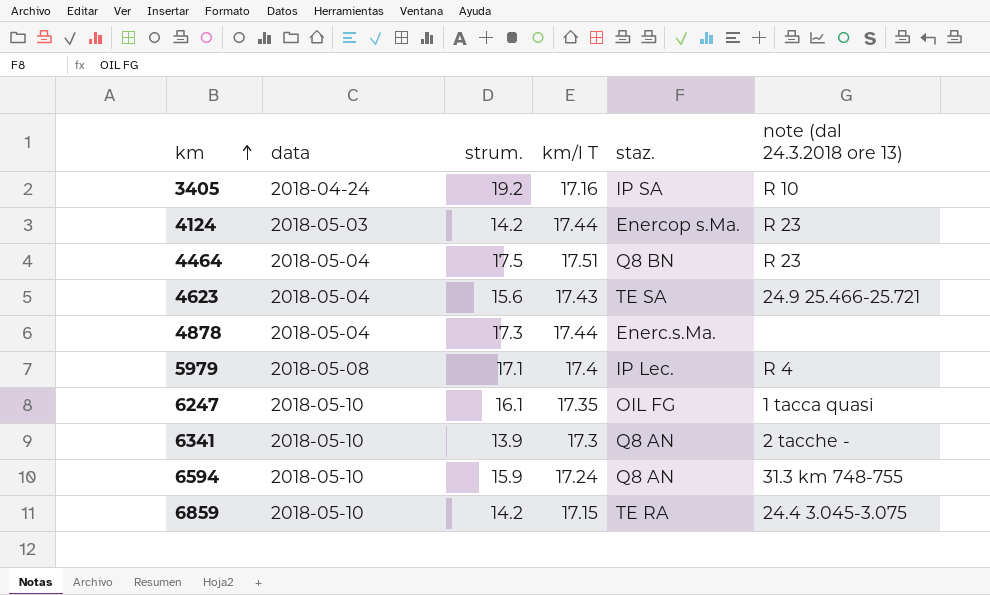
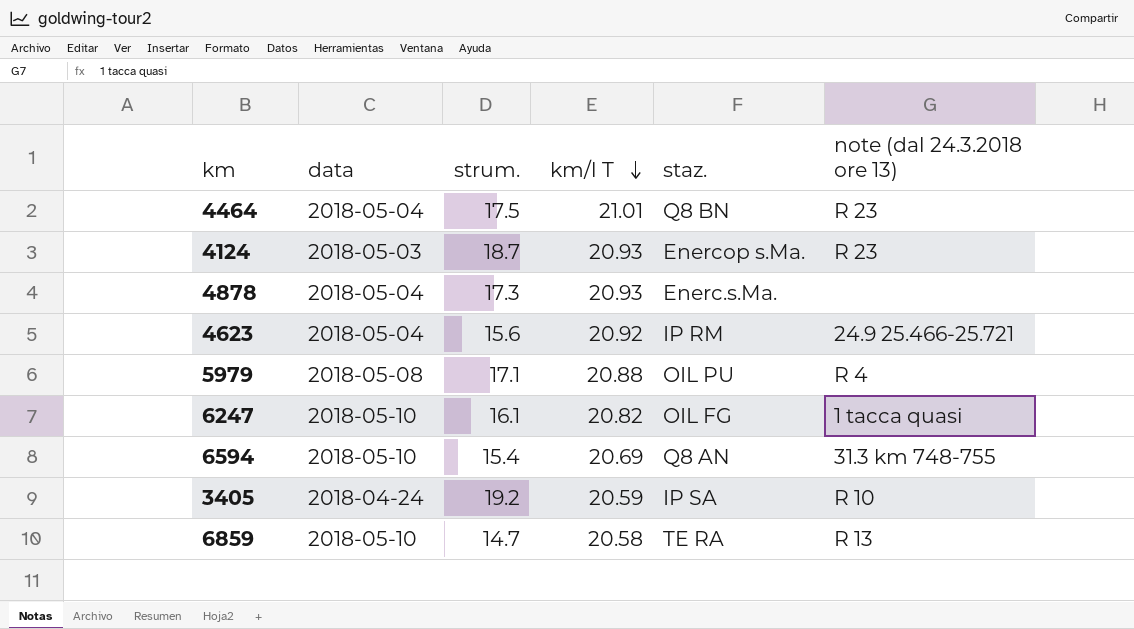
row order: km ascending -> km/l T descending
row 6341: 2018-05-10 | 13.9 | 17.3 | Q8 AN | 2 tacche - -> none
4464 | km/l T: 17.51 -> 21.01
4124 | strum.: 14.2 -> 18.7
4124 | km/l T: 17.44 -> 20.93
4878 | km/l T: 17.44 -> 20.93
4623 | km/l T: 17.43 -> 20.92
4623 | staz.: TE SA -> IP RM
5979 | km/l T: 17.4 -> 20.88
5979 | staz.: IP Lec. -> OIL PU
6247 | km/l T: 17.35 -> 20.82
6594 | strum.: 15.9 -> 15.4
6594 | km/l T: 17.24 -> 20.69
3405 | km/l T: 17.16 -> 20.59
6859 | strum.: 14.2 -> 14.7
6859 | km/l T: 17.15 -> 20.58
6859 | note (dal 24.3.2018 ore 13): 24.4 3.045-3.075 -> R 13

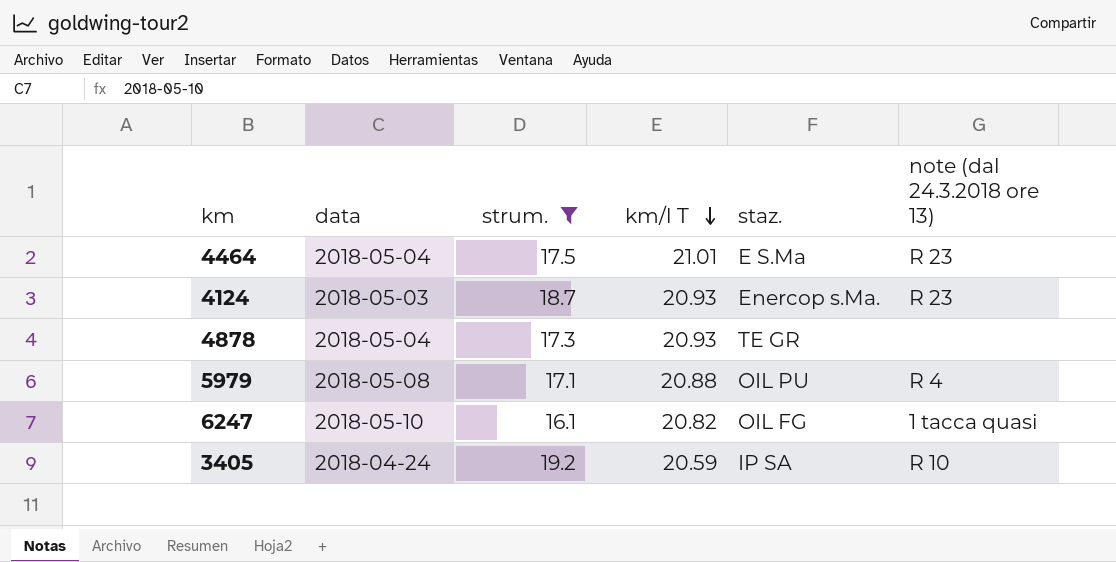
filter: none -> strum. >= 16.1
4464 | staz.: Q8 BN -> E S.Ma
4878 | staz.: Enerc.s.Ma. -> TE GR

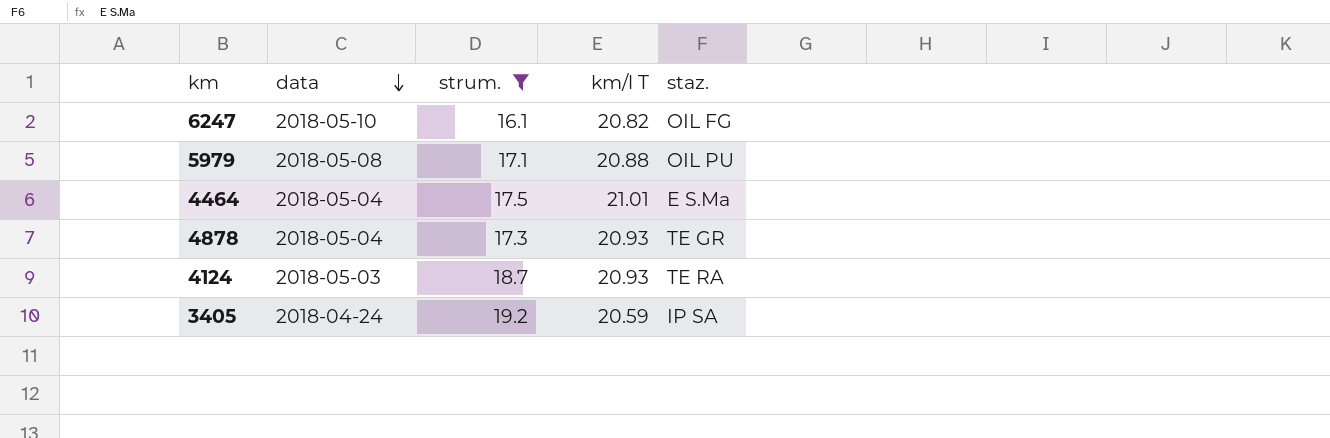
row order: km/l T descending -> data descending
column note (dal 24.3.2018 ore 13) | position: 6 -> none
4124 | staz.: Enercop s.Ma. -> TE RA

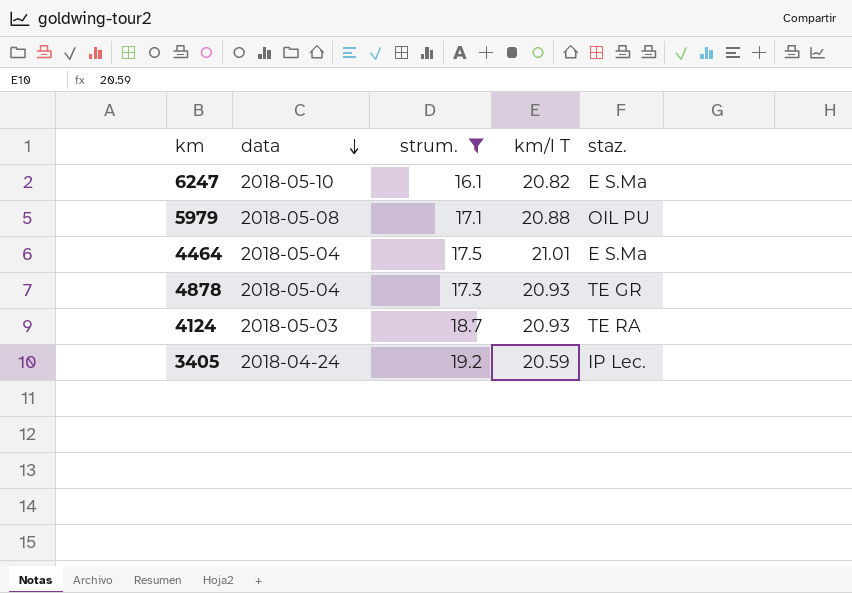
6247 | staz.: OIL FG -> E S.Ma
3405 | staz.: IP SA -> IP Lec.

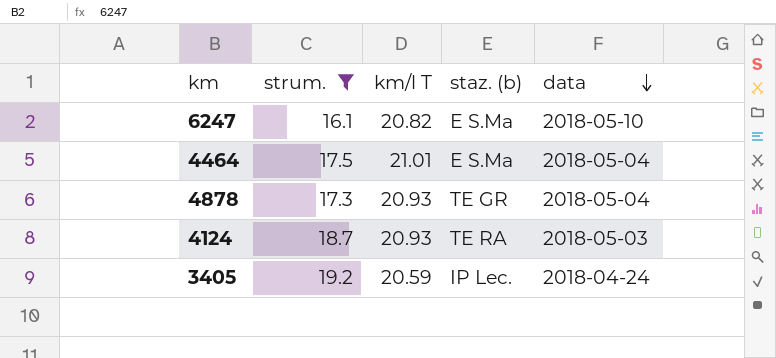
column name: staz. -> staz. (b)
column data | position: 2 -> 5
row 5979: 2018-05-08 | 17.1 | 20.88 | OIL PU -> none

